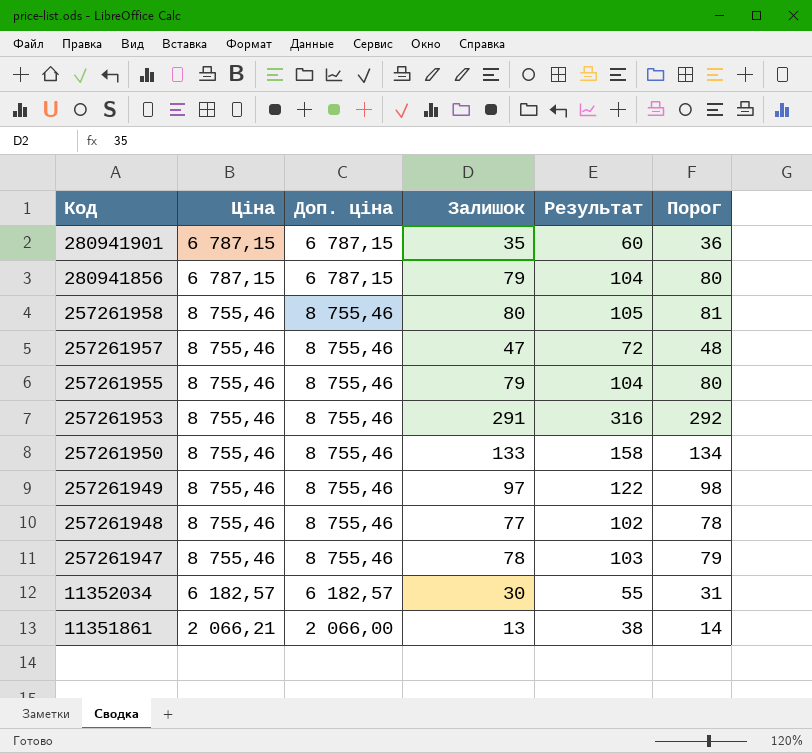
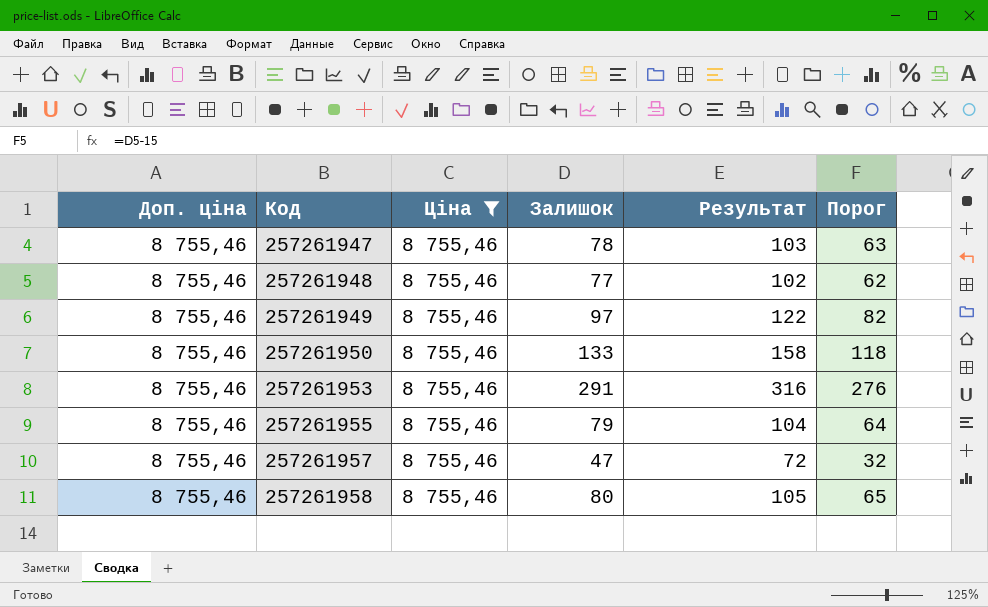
filter: none -> Ціна = 8 755,46
row order: Код descending -> Код ascending
column Доп. ціна | position: 3 -> 1
column Порог | formula: [Залишок] + 1 -> [Залишок] - 15

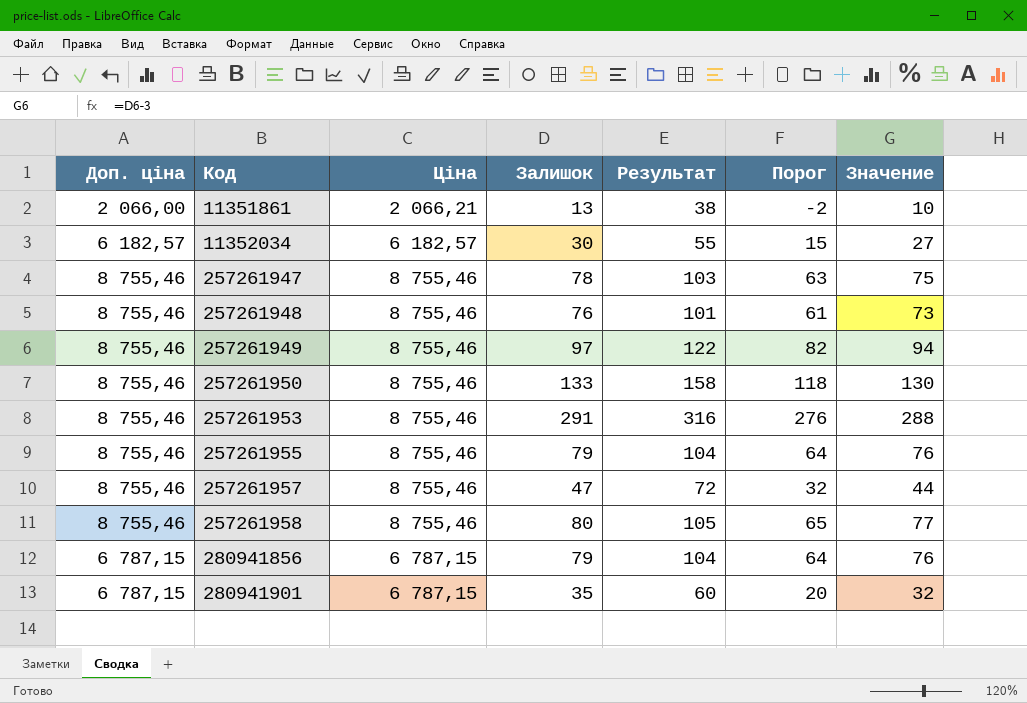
filter: Ціна = 8 755,46 -> none
column Значение | formula: none -> [Залишок] - 3
257261948 | Залишок: 77 -> 76
257261948 | Результат: 102 -> 101
257261948 | Порог: 62 -> 61

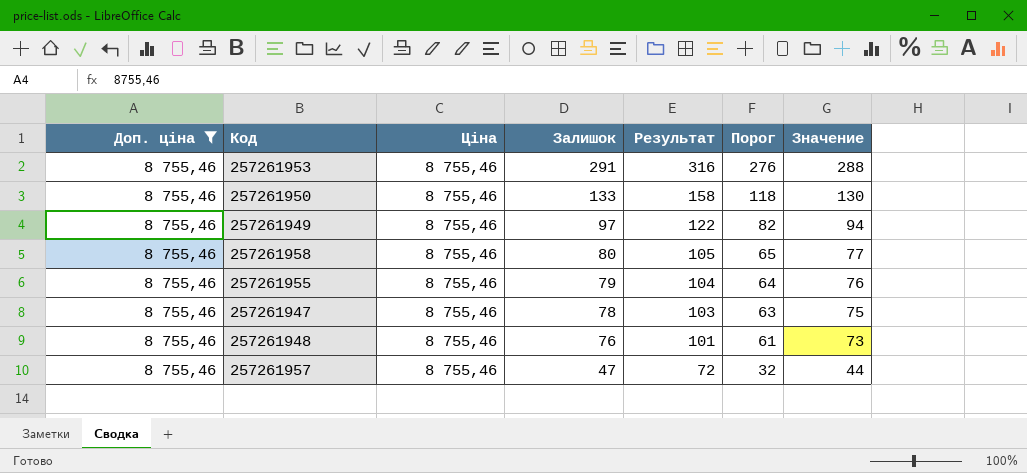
filter: none -> Доп. ціна = 8 755,46
row order: Код ascending -> Залишок descending

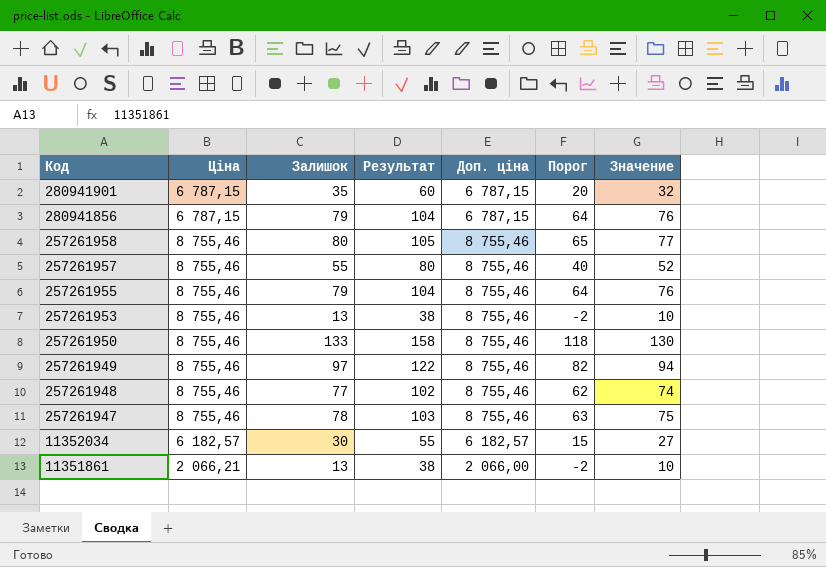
filter: Доп. ціна = 8 755,46 -> none
row order: Залишок descending -> Код descending
column Доп. ціна | position: 1 -> 5
257261957 | Залишок: 47 -> 55
257261957 | Результат: 72 -> 80
257261957 | Порог: 32 -> 40
257261957 | Значение: 44 -> 52
257261953 | Залишок: 291 -> 13
257261953 | Результат: 316 -> 38
257261953 | Порог: 276 -> -2
257261953 | Значение: 288 -> 10
257261948 | Залишок: 76 -> 77
257261948 | Результат: 101 -> 102
257261948 | Порог: 61 -> 62
257261948 | Значение: 73 -> 74

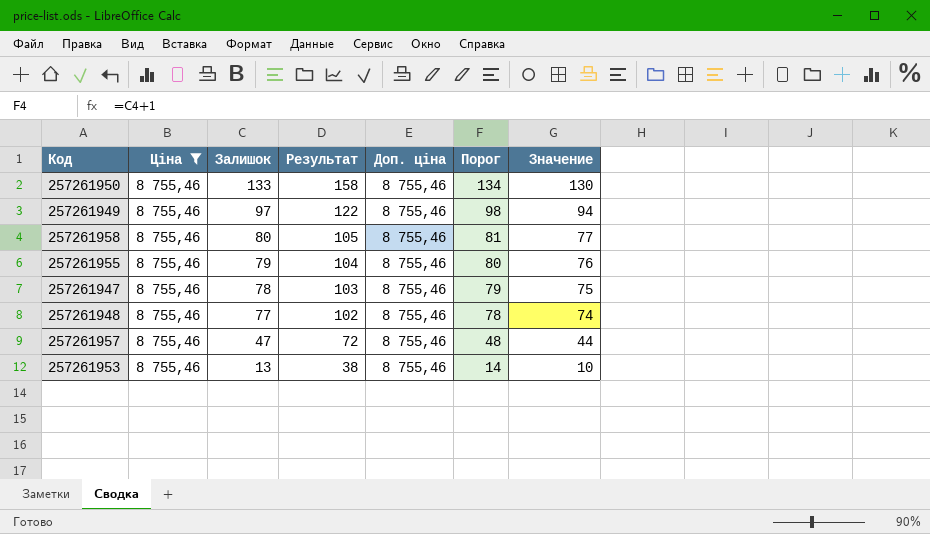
filter: none -> Ціна = 8 755,46
row order: Код descending -> Залишок descending
column Порог | formula: [Залишок] - 15 -> [Залишок] + 1
257261957 | Залишок: 55 -> 47
257261957 | Результат: 80 -> 72
257261957 | Значение: 52 -> 44

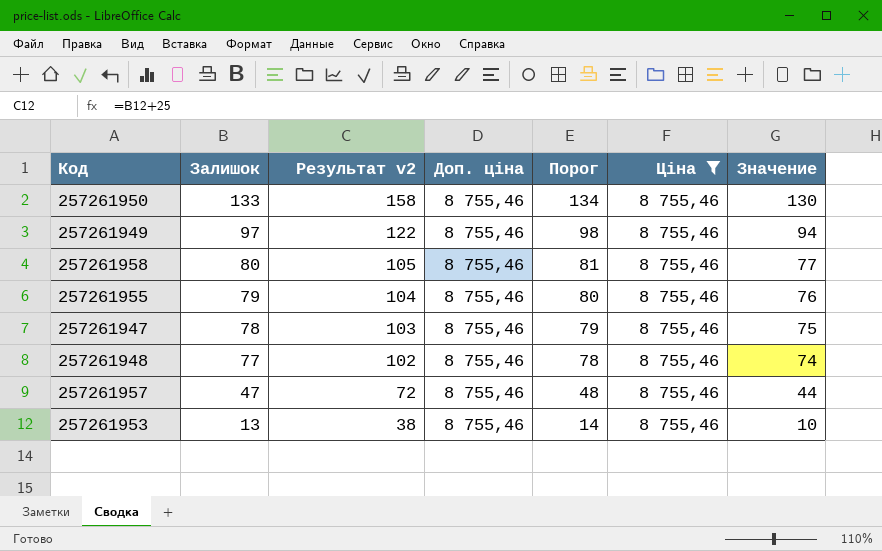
column name: Результат -> Результат v2
column Ціна | position: 2 -> 6

